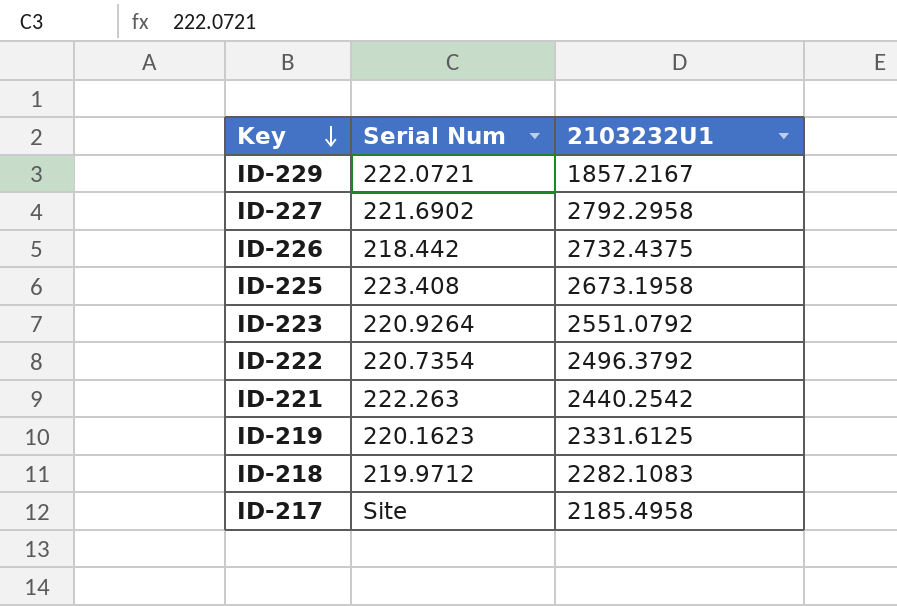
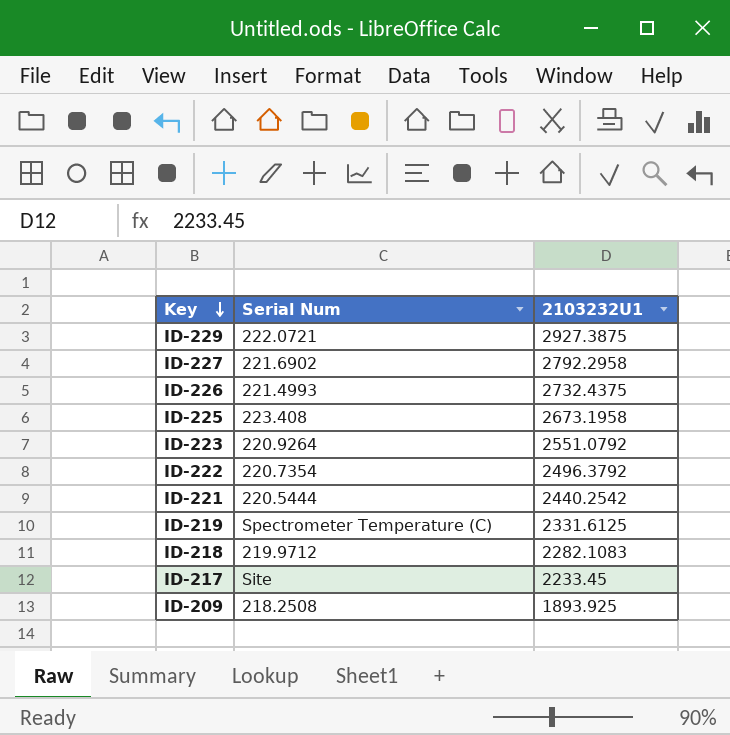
ID-229 | 2103232U1: 1857.2167 -> 2927.3875
ID-226 | Serial Num: 218.442 -> 221.4993
ID-221 | Serial Num: 222.263 -> 220.5444
ID-219 | Serial Num: 220.1623 -> Spectrometer Temperature (C)
ID-217 | 2103232U1: 2185.4958 -> 2233.45
row ID-209: none -> 218.2508 | 1893.925

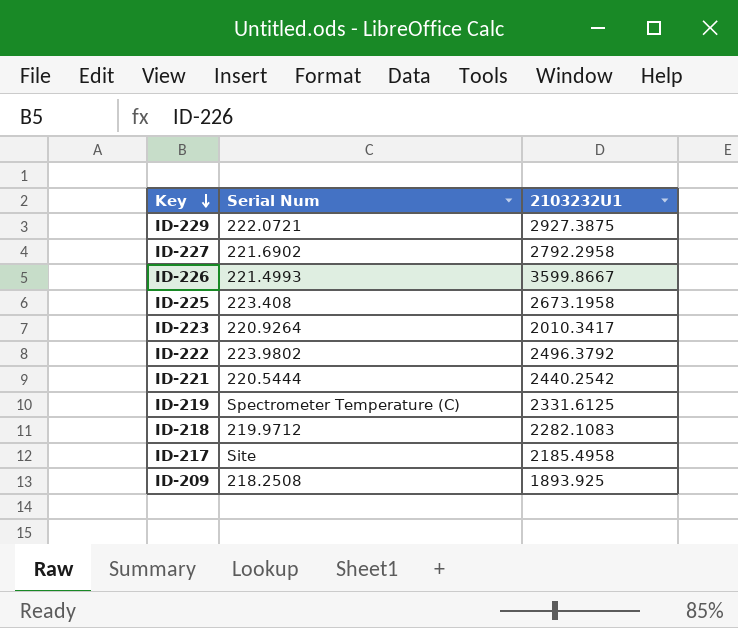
ID-226 | 2103232U1: 2732.4375 -> 3599.8667
ID-223 | 2103232U1: 2551.0792 -> 2010.3417
ID-222 | Serial Num: 220.7354 -> 223.9802
ID-217 | 2103232U1: 2233.45 -> 2185.4958

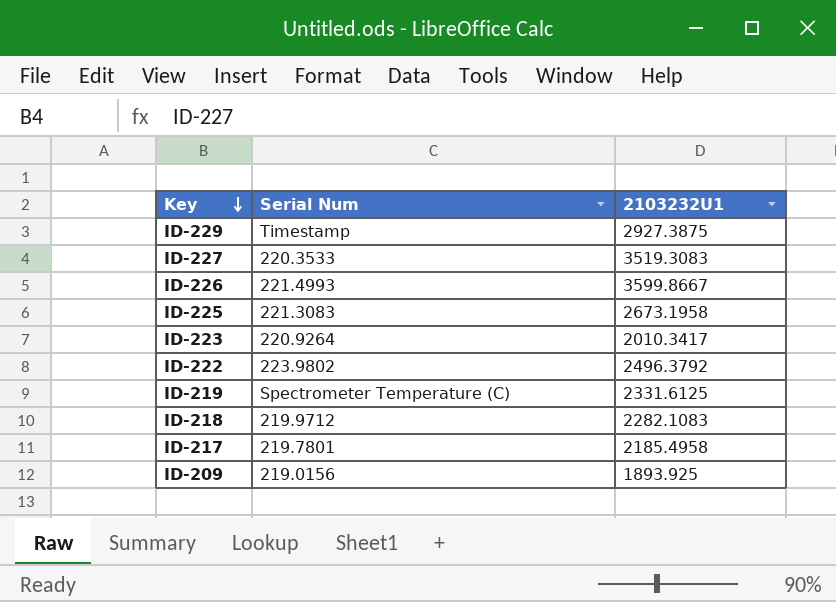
row ID-221: 220.5444 | 2440.2542 -> none
ID-229 | Serial Num: 222.0721 -> Timestamp
ID-227 | Serial Num: 221.6902 -> 220.3533
ID-227 | 2103232U1: 2792.2958 -> 3519.3083
ID-225 | Serial Num: 223.408 -> 221.3083
ID-217 | Serial Num: Site -> 219.7801
ID-209 | Serial Num: 218.2508 -> 219.0156

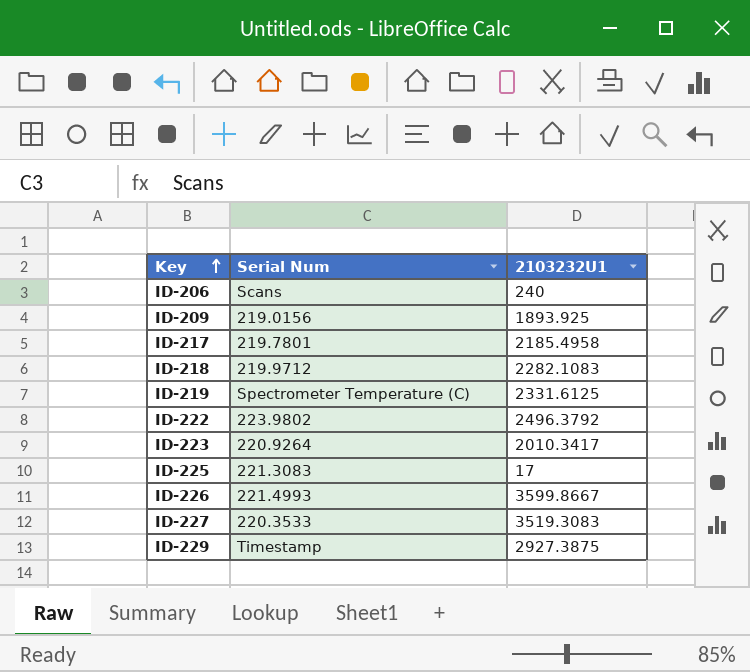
row order: Key descending -> Key ascending
row ID-206: none -> Scans | 240
ID-225 | 2103232U1: 2673.1958 -> 17

